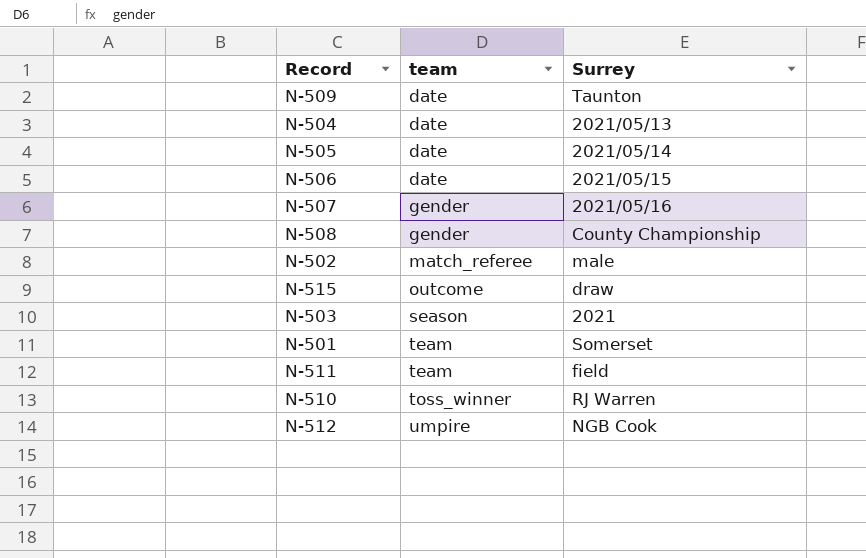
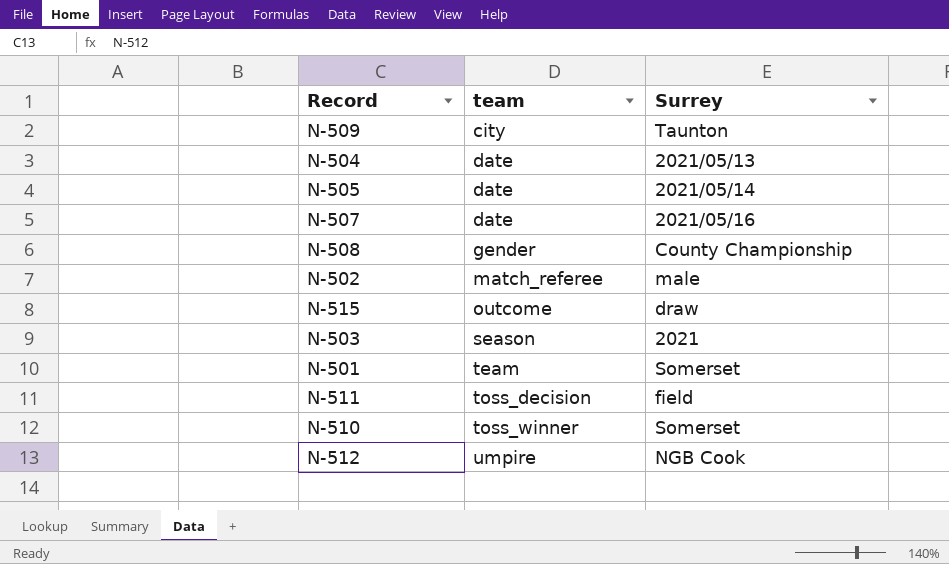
row N-506: date | 2021/05/15 -> none
N-509 | team: date -> city
N-507 | team: gender -> date
N-511 | team: team -> toss_decision
N-510 | Surrey: RJ Warren -> Somerset

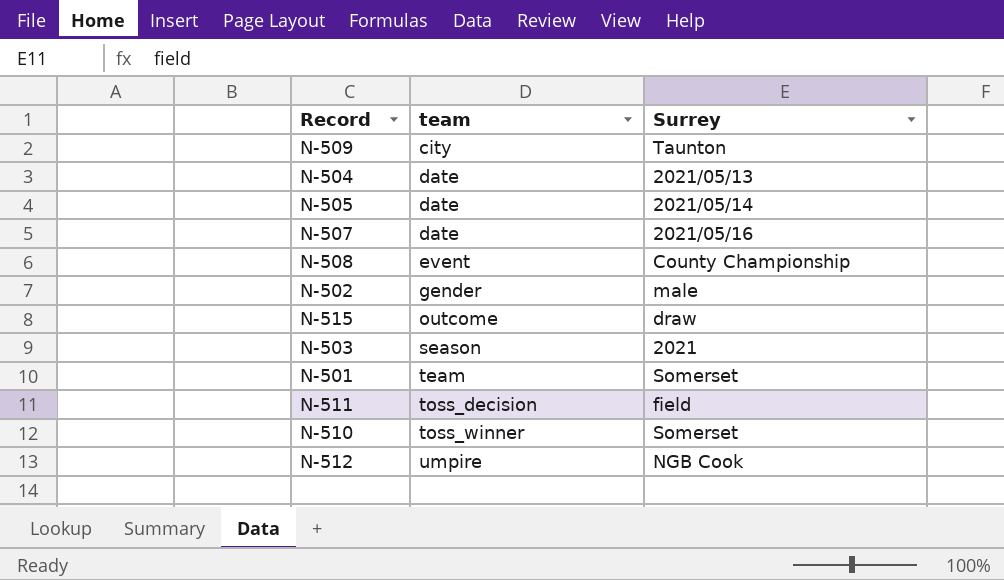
N-508 | team: gender -> event
N-502 | team: match_referee -> gender

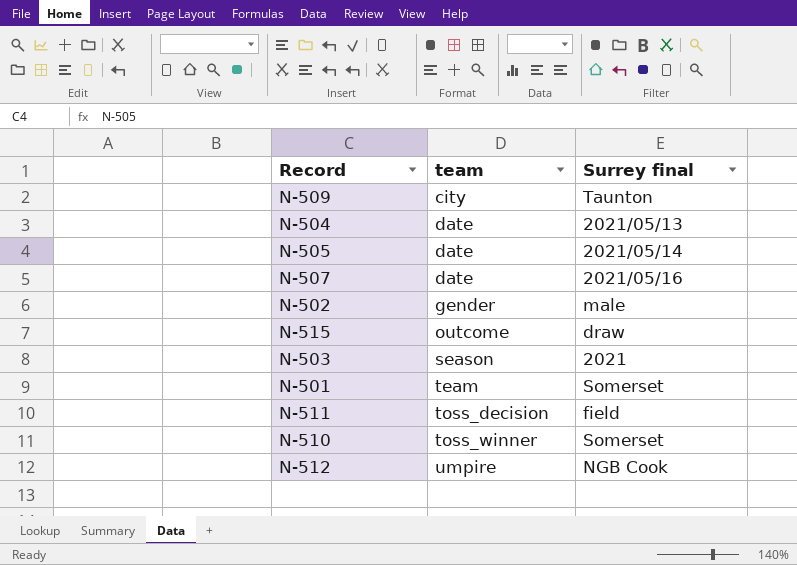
column name: Surrey -> Surrey final
row N-508: event | County Championship -> none

